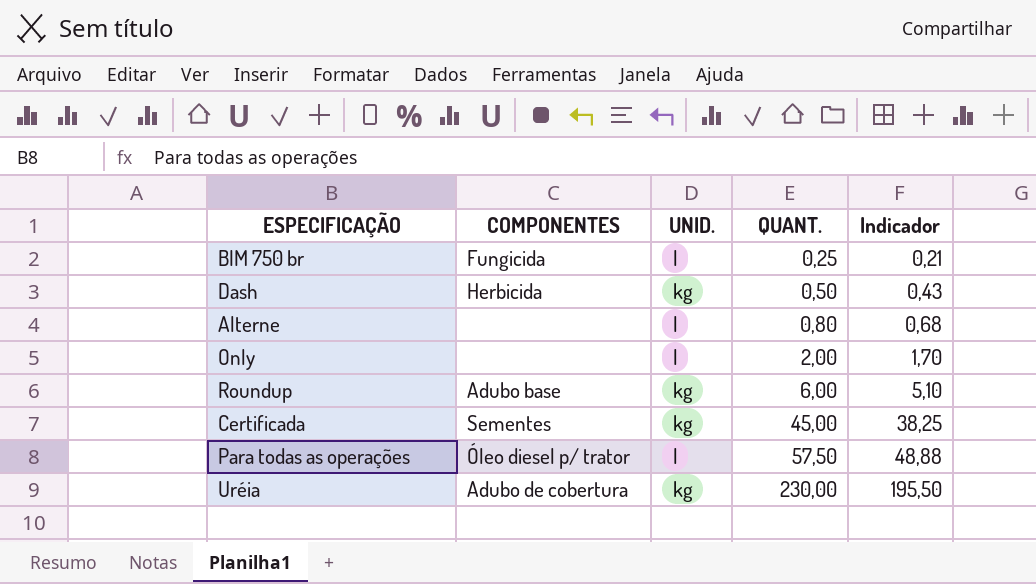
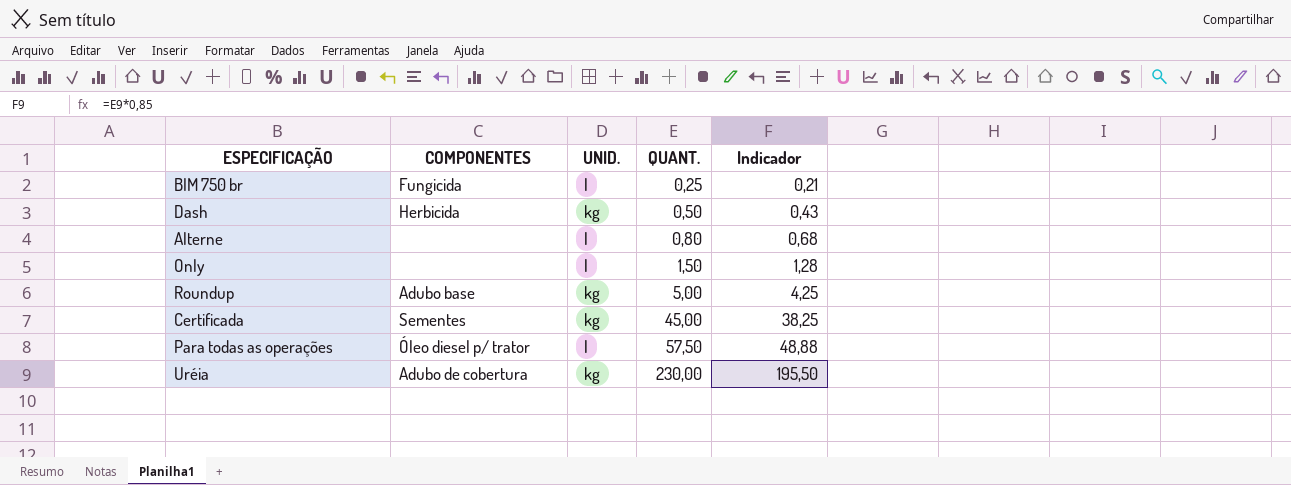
Only | QUANT.: 2,00 -> 1,50
Only | Indicador: 1,70 -> 1,28
Roundup | QUANT.: 6,00 -> 5,00
Roundup | Indicador: 5,10 -> 4,25

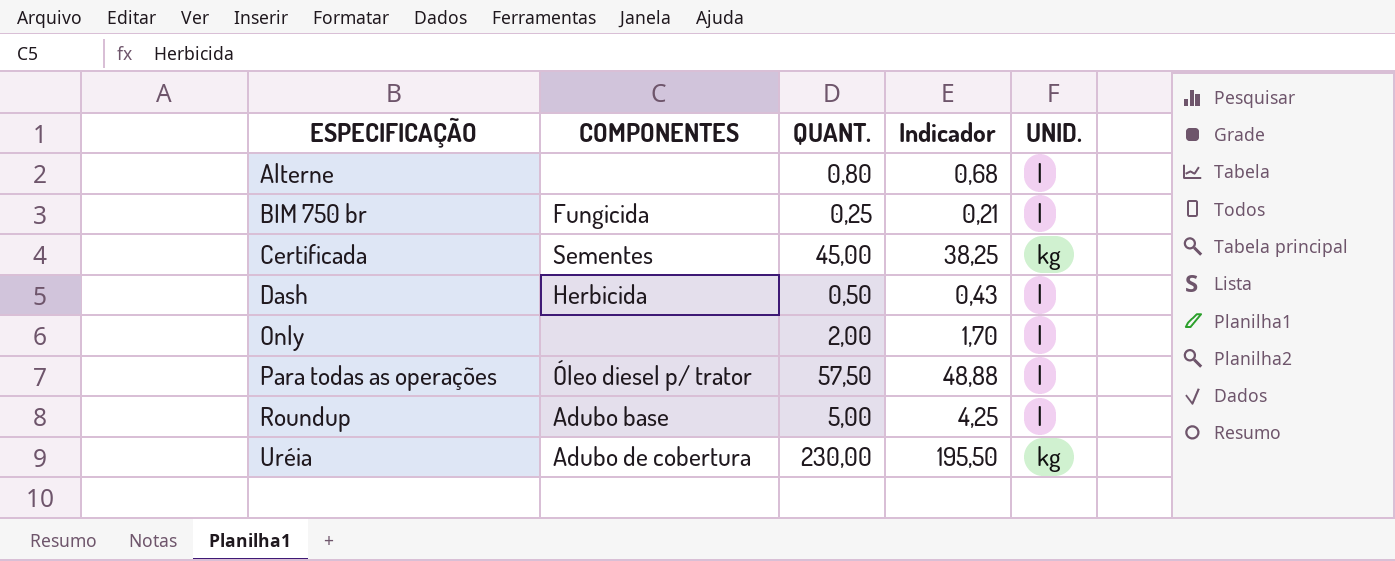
row order: QUANT. ascending -> ESPECIFICAÇÃO ascending
column UNID. | position: 3 -> 5
Dash | UNID.: kg -> l
Only | QUANT.: 1,50 -> 2,00
Only | Indicador: 1,28 -> 1,70
Roundup | UNID.: kg -> l

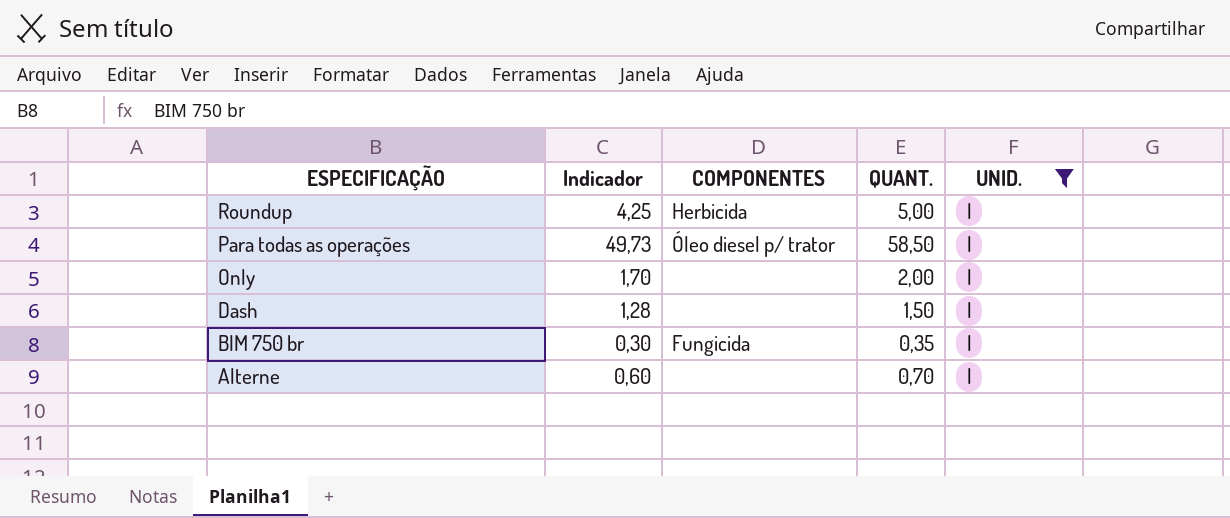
filter: none -> UNID. = l
row order: ESPECIFICAÇÃO ascending -> ESPECIFICAÇÃO descending
column Indicador | position: 4 -> 2
Roundup | COMPONENTES: Adubo base -> Herbicida
Para todas as operações | Indicador: 48,88 -> 49,73
Para todas as operações | QUANT.: 57,50 -> 58,50
Dash | Indicador: 0,43 -> 1,28
Dash | COMPONENTES: Herbicida -> none
Dash | QUANT.: 0,50 -> 1,50
BIM 750 br | Indicador: 0,21 -> 0,30
BIM 750 br | QUANT.: 0,25 -> 0,35
Alterne | Indicador: 0,68 -> 0,60
Alterne | QUANT.: 0,80 -> 0,70

